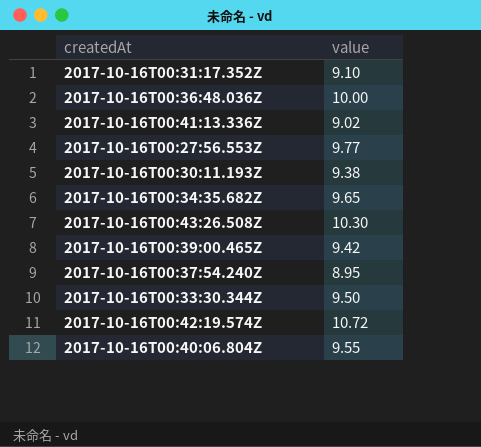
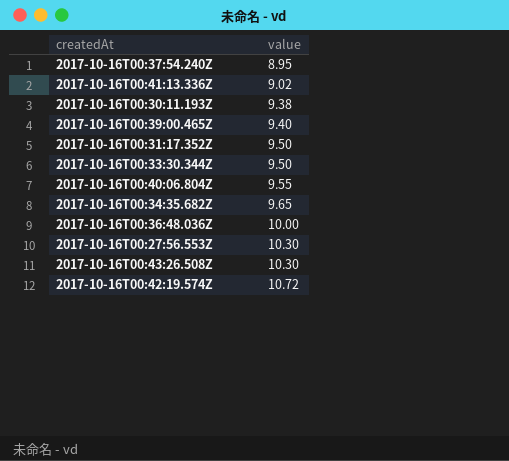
row order: none -> value ascending
2017-10-16T00:39:00.465Z | value: 9.42 -> 9.40
2017-10-16T00:31:17.352Z | value: 9.10 -> 9.50
2017-10-16T00:27:56.553Z | value: 9.77 -> 10.30

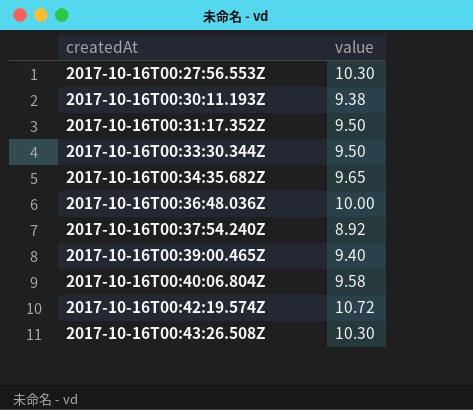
row order: value ascending -> createdAt ascending
row 2017-10-16T00:41:13.336Z: 9.02 -> none
2017-10-16T00:37:54.240Z | value: 8.95 -> 8.92
2017-10-16T00:40:06.804Z | value: 9.55 -> 9.58

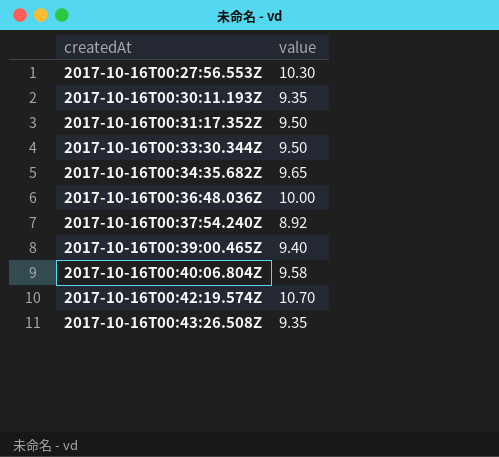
2017-10-16T00:30:11.193Z | value: 9.38 -> 9.35
2017-10-16T00:42:19.574Z | value: 10.72 -> 10.70
2017-10-16T00:43:26.508Z | value: 10.30 -> 9.35

